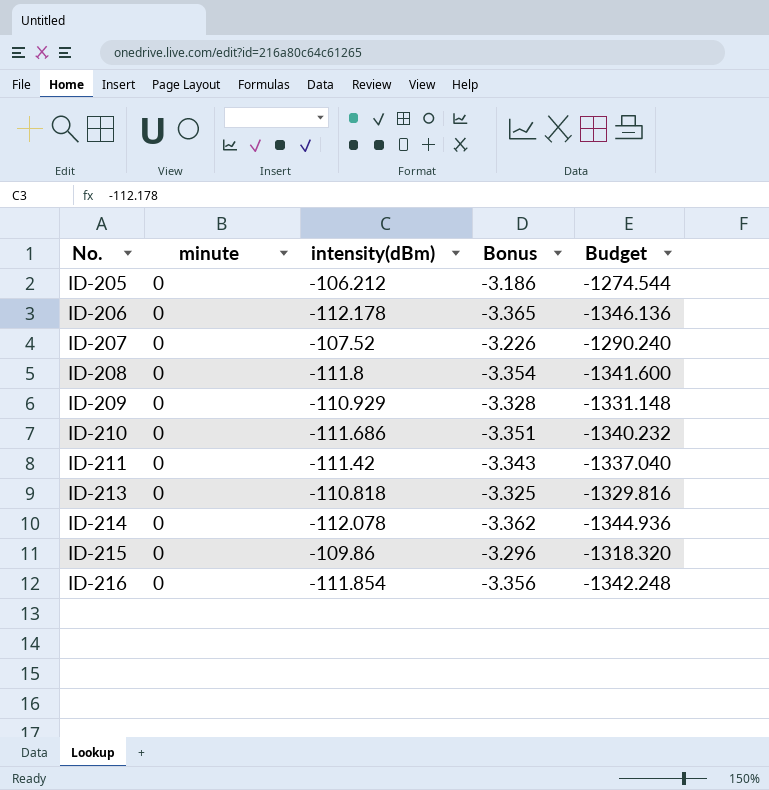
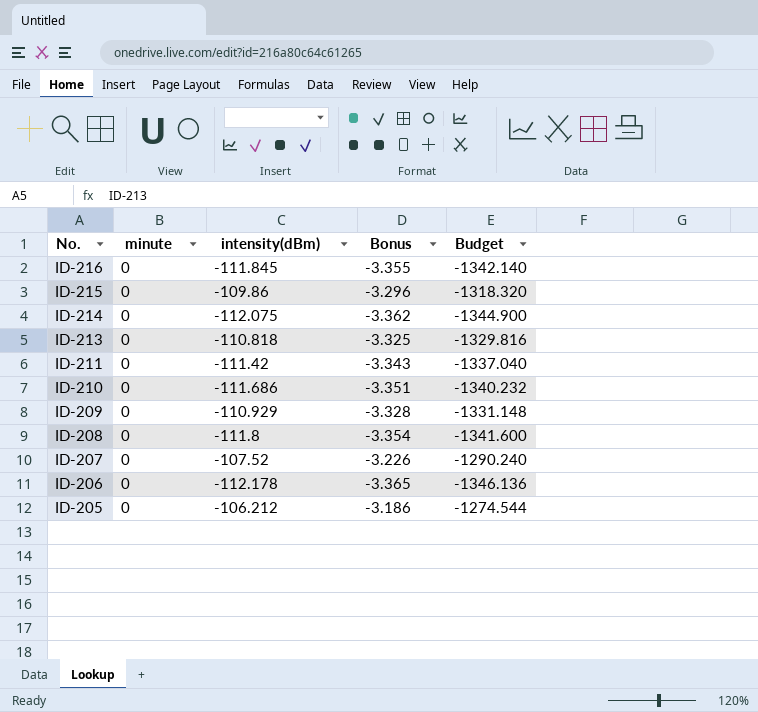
row order: No. ascending -> No. descending
ID-216 | intensity(dBm): -111.854 -> -111.845
ID-216 | Bonus: -3.356 -> -3.355
ID-216 | Budget: -1342.248 -> -1342.140
ID-214 | intensity(dBm): -112.078 -> -112.075
ID-214 | Budget: -1344.936 -> -1344.900

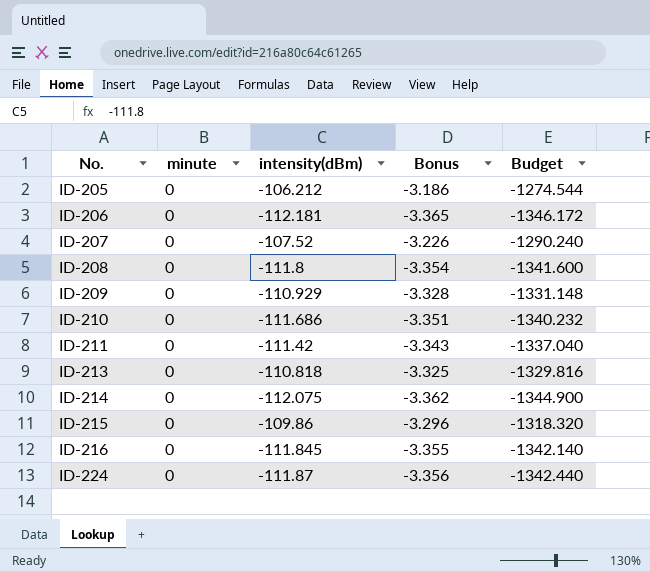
row order: No. descending -> No. ascending
ID-206 | intensity(dBm): -112.178 -> -112.181
ID-206 | Budget: -1346.136 -> -1346.172
row ID-224: none -> 0 | -111.87 | -3.356 | -1342.440

